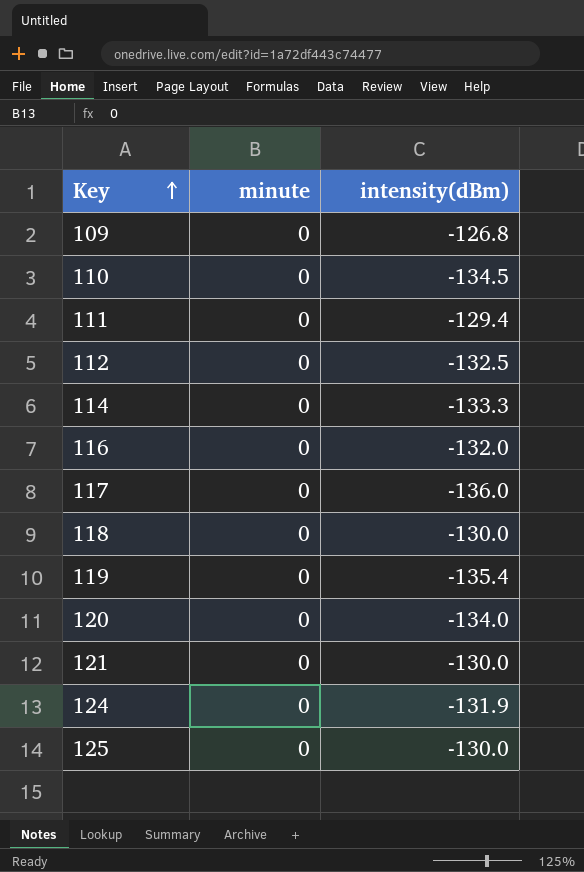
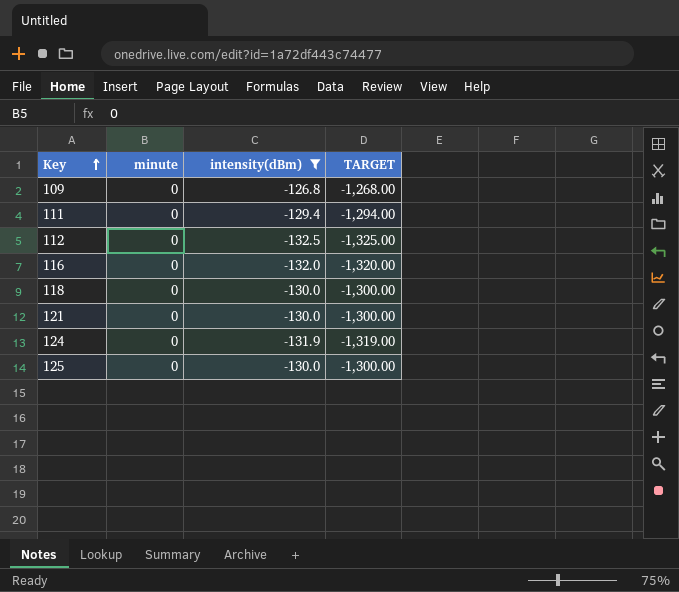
filter: none -> intensity(dBm) >= -132.5
column TARGET | formula: none -> [intensity(dBm)] * 10

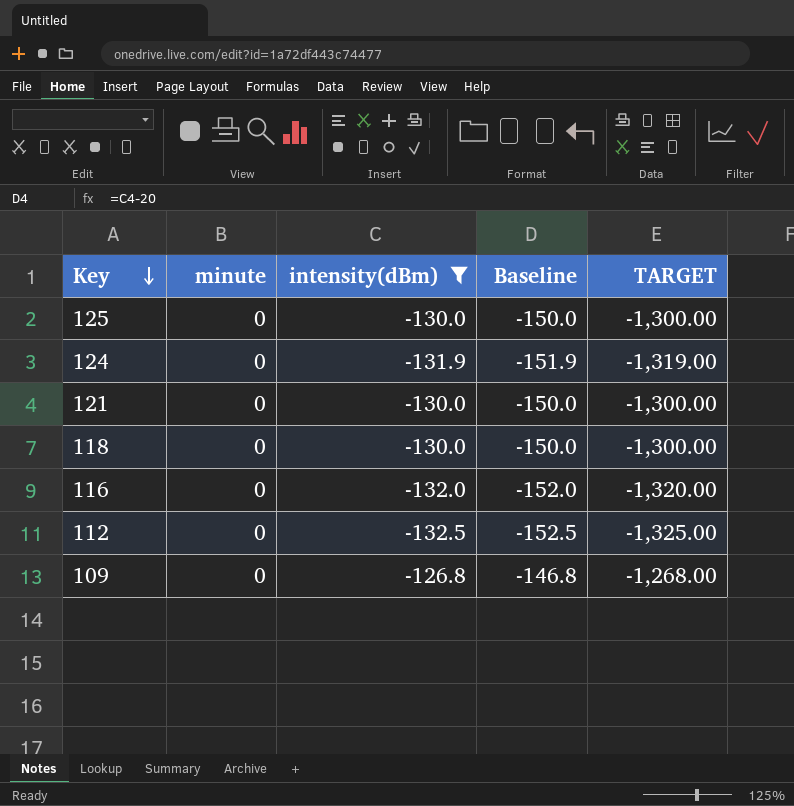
row order: Key ascending -> Key descending
column Baseline | formula: none -> [intensity(dBm)] - 20
row 111: 0 | -129.4 | -1,294.00 -> none

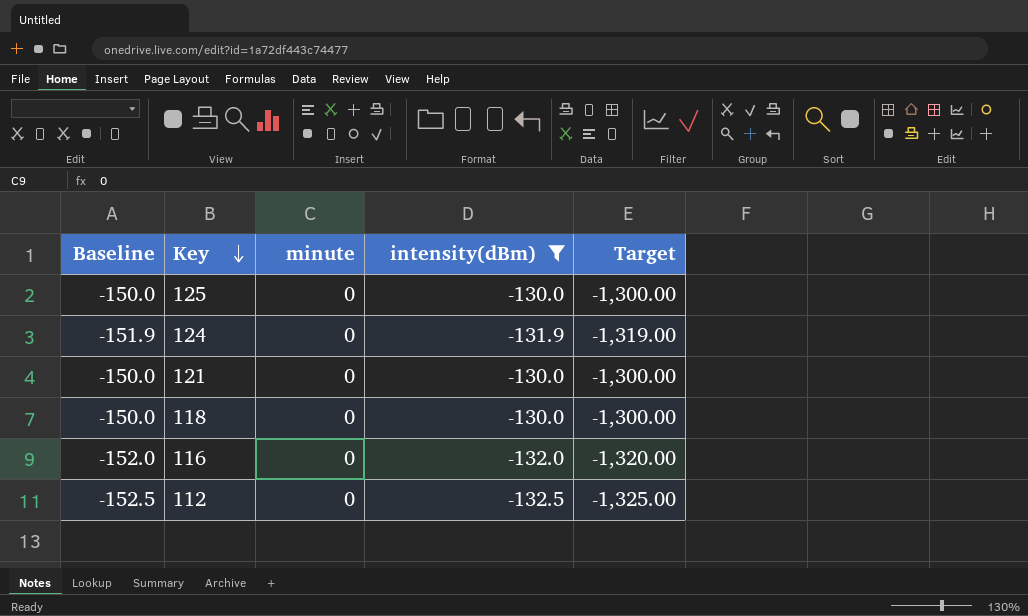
column Baseline | position: 4 -> 1
column name: TARGET -> Target
row 109: 0 | -126.8 | -146.8 | -1,268.00 -> none

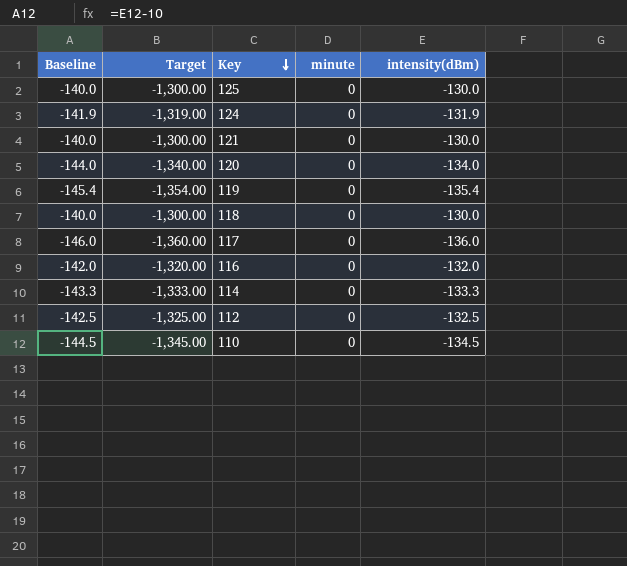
filter: intensity(dBm) >= -132.5 -> none
column Baseline | formula: [intensity(dBm)] - 20 -> [intensity(dBm)] - 10
column Target | position: 5 -> 2

